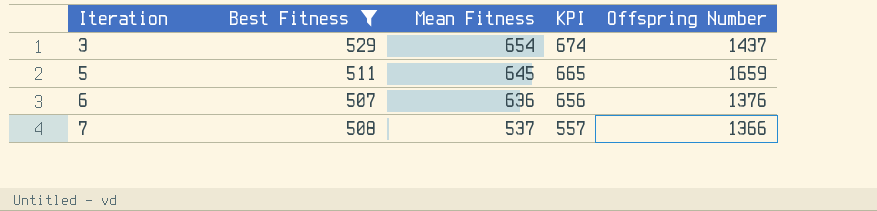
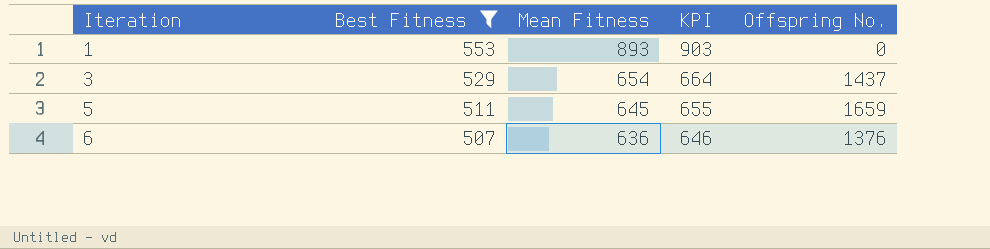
column KPI | formula: [Mean Fitness] + 20 -> [Mean Fitness] + 10
column name: Offspring Number -> Offspring No.
row 7: 508 | 537 | 557 | 1366 -> none
row 1: none -> 553 | 893 | 903 | 0

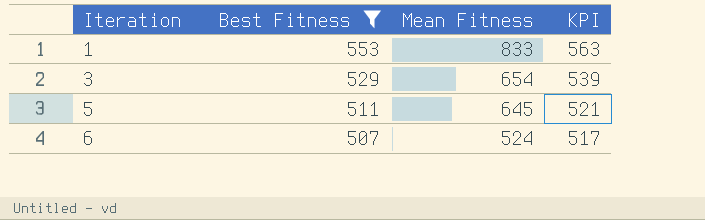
column Offspring No. | position: 5 -> none
column KPI | formula: [Mean Fitness] + 10 -> [Best Fitness] + 10
1 | Mean Fitness: 893 -> 833
6 | Mean Fitness: 636 -> 524

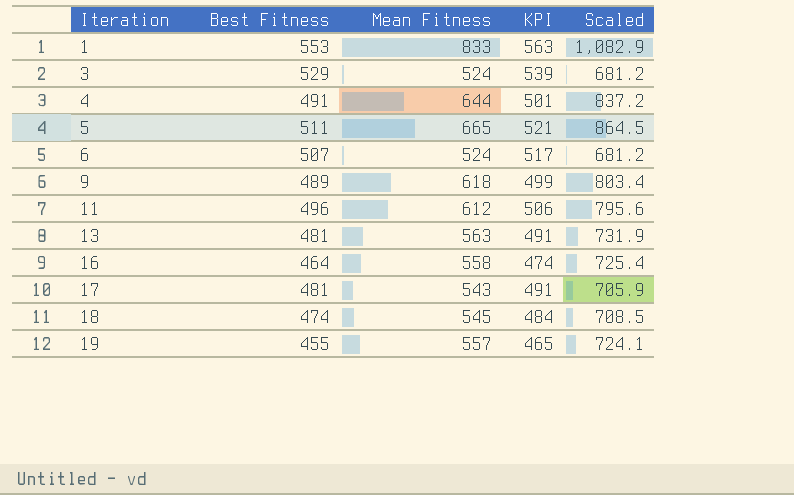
filter: Best Fitness >= 507 -> none
column Scaled | formula: none -> [Mean Fitness] * 1.3
3 | Mean Fitness: 654 -> 524
5 | Mean Fitness: 645 -> 665

